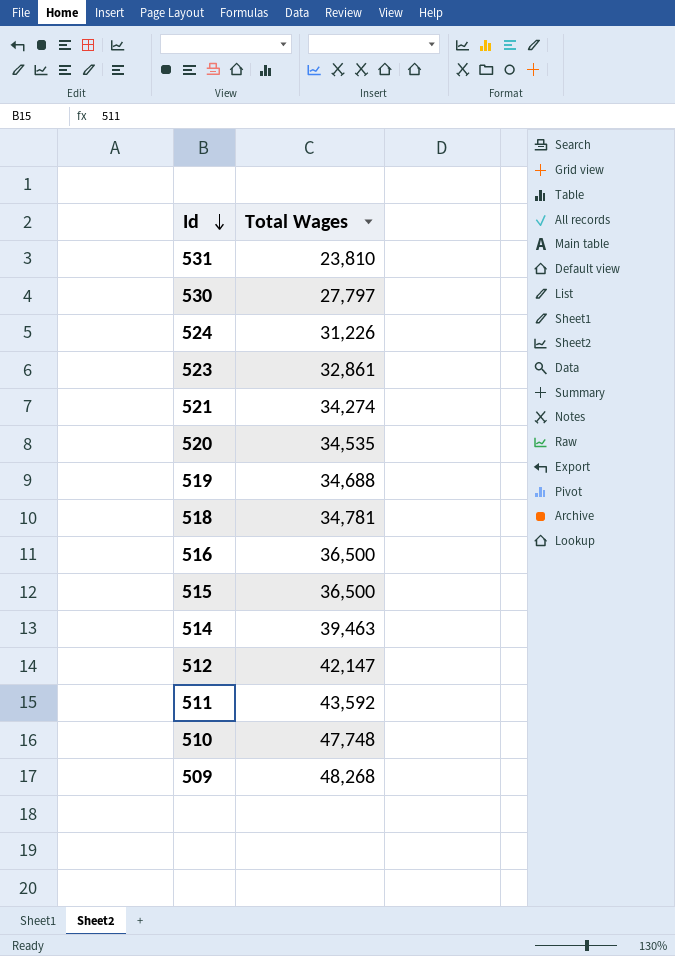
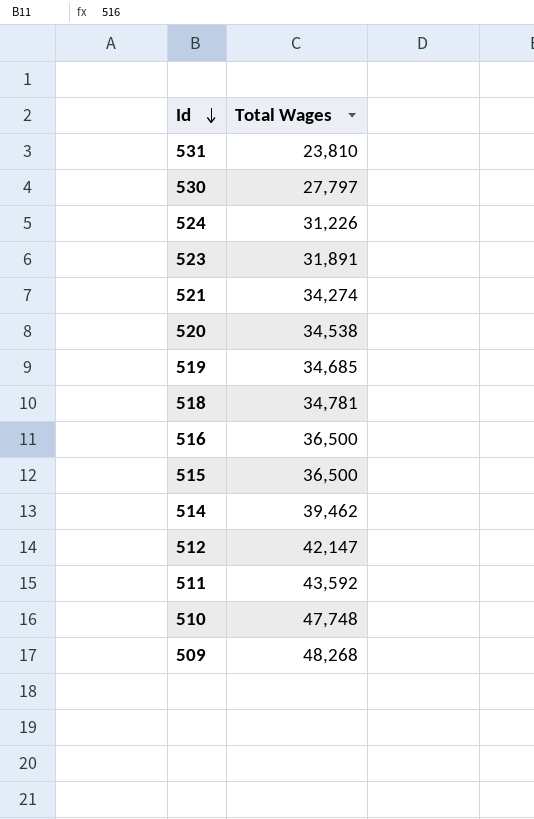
523 | Total Wages: 32,861 -> 31,891
520 | Total Wages: 34,535 -> 34,538
519 | Total Wages: 34,688 -> 34,685
514 | Total Wages: 39,463 -> 39,462

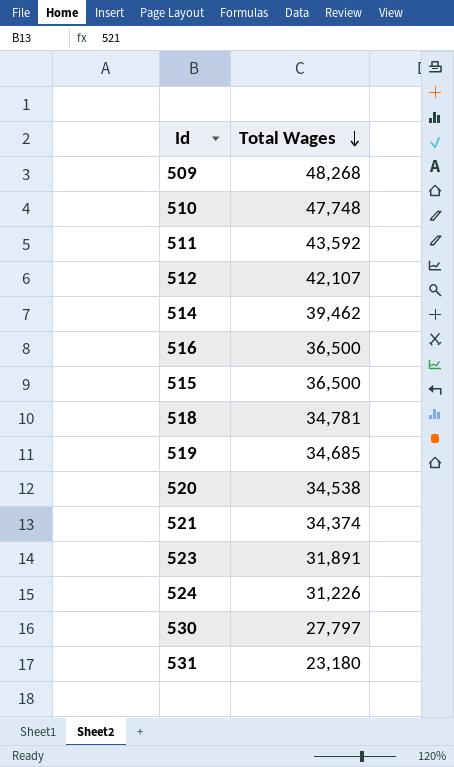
row order: Id descending -> Total Wages descending
512 | Total Wages: 42,147 -> 42,107
521 | Total Wages: 34,274 -> 34,374
531 | Total Wages: 23,810 -> 23,180

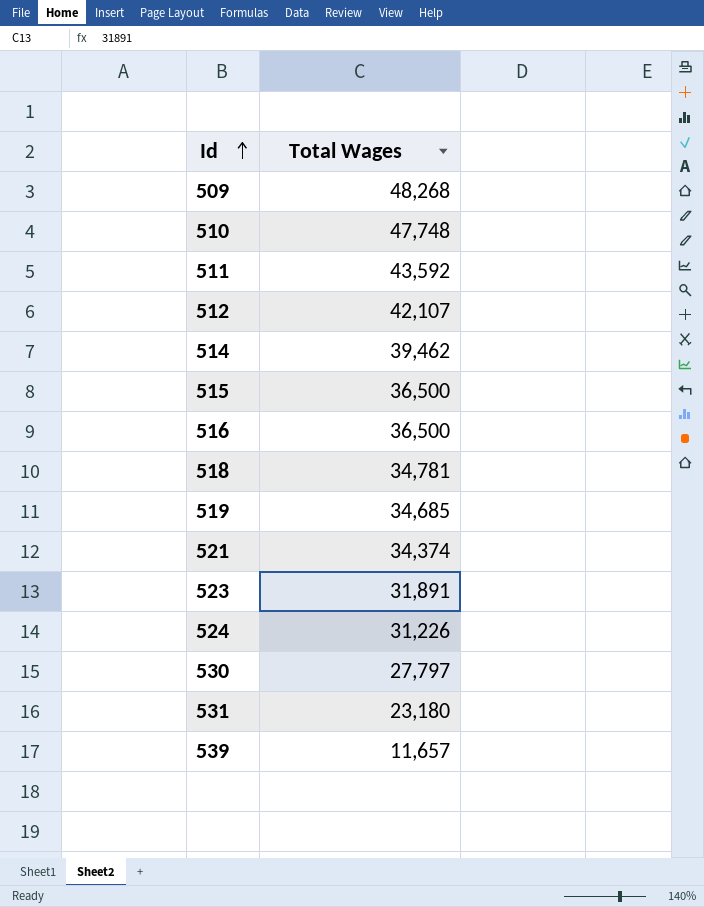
row order: Total Wages descending -> Id ascending
row 520: 34,538 -> none
row 539: none -> 11,657

